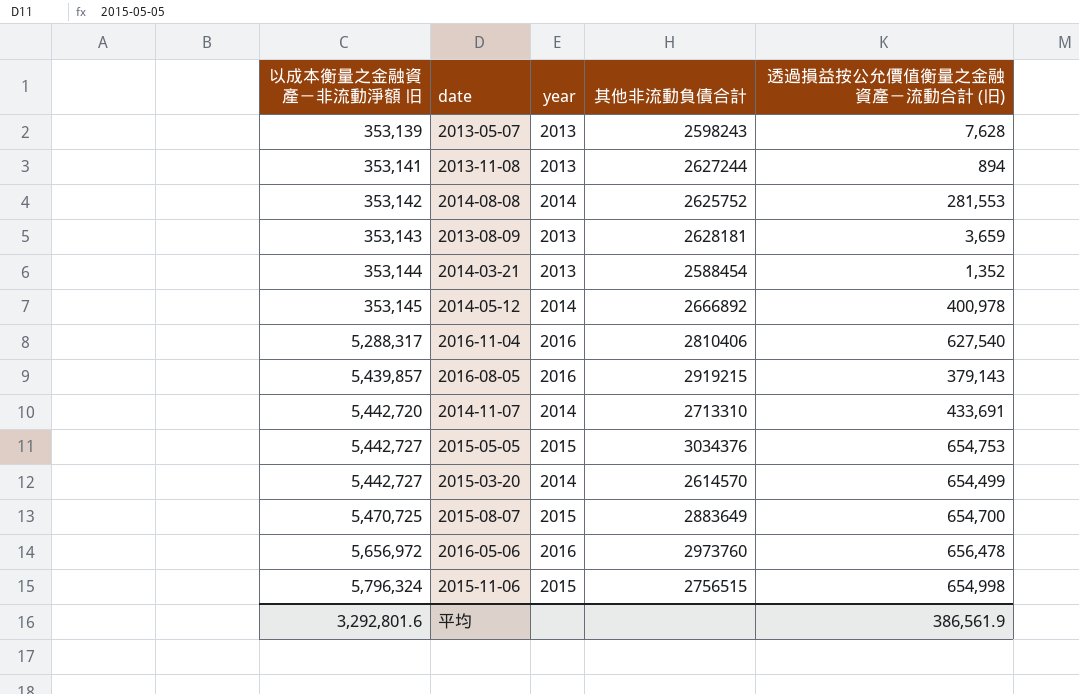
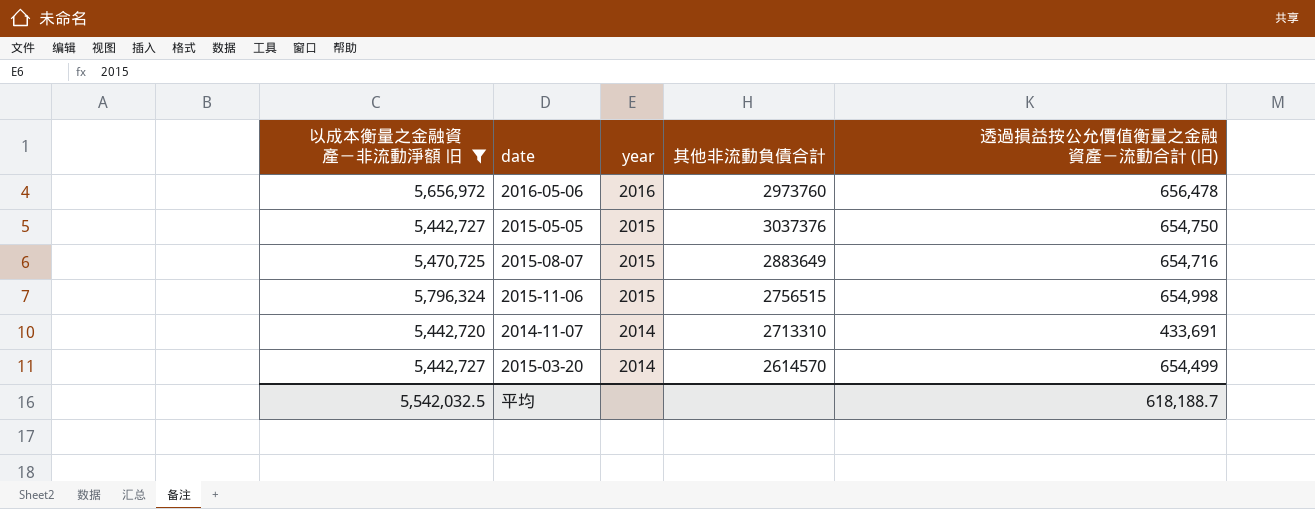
filter: none -> 以成本衡量之金融資產－非流動淨額 旧 >= 5,442,720
row order: 以成本衡量之金融資產－非流動淨額 旧 ascending -> year descending
2015-05-05 | 其他非流動負債合計: 3034376 -> 3037376
2015-05-05 | 透過損益按公允價值衡量之金融資產－流動合計 (旧): 654,753 -> 654,750
2015-08-07 | 透過損益按公允價值衡量之金融資產－流動合計 (旧): 654,700 -> 654,716
平均 | 以成本衡量之金融資產－非流動淨額 旧: 3,292,801.6 -> 5,542,032.5
平均 | 透過損益按公允價值衡量之金融資產－流動合計 (旧): 386,561.9 -> 618,188.7

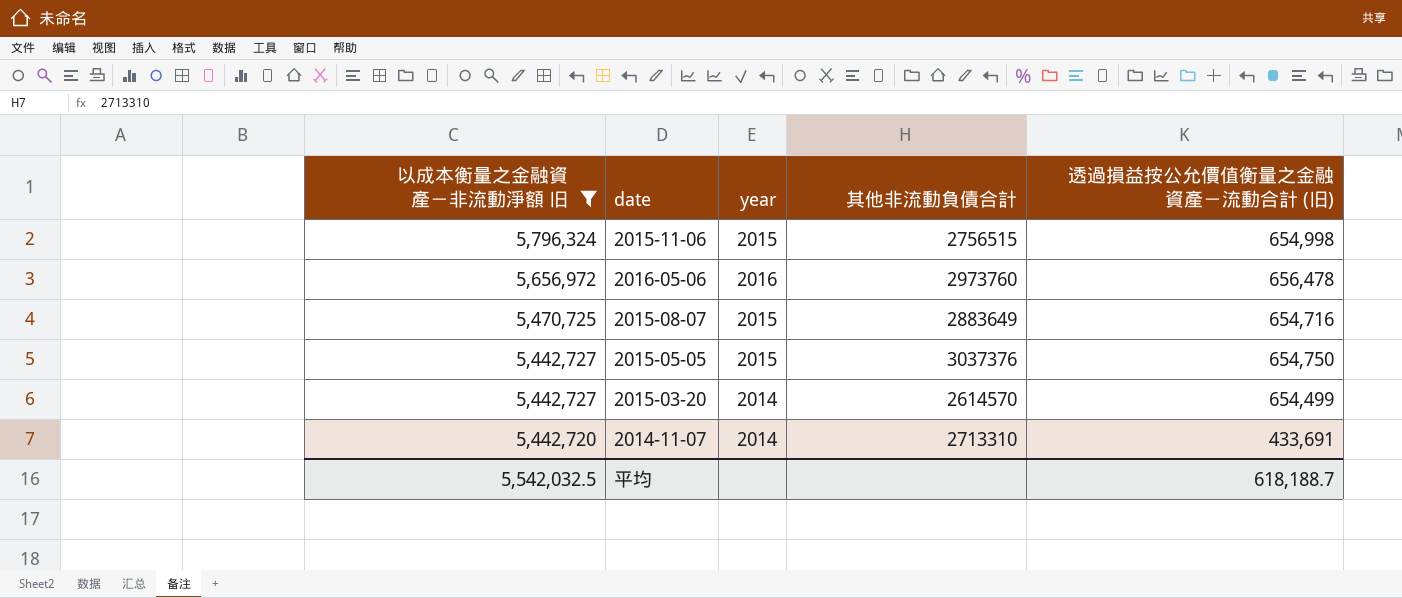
row order: year descending -> 以成本衡量之金融資產－非流動淨額 旧 descending

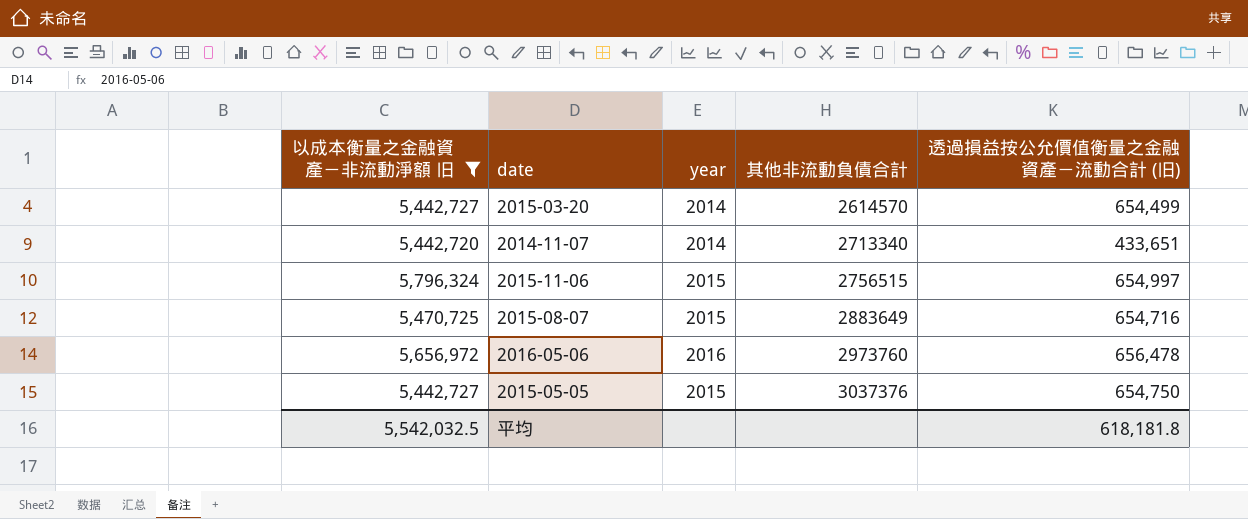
row order: 以成本衡量之金融資產－非流動淨額 旧 descending -> 其他非流動負債合計 ascending
2014-11-07 | 其他非流動負債合計: 2713310 -> 2713340
2014-11-07 | 透過損益按公允價值衡量之金融資產－流動合計 (旧): 433,691 -> 433,651
2015-11-06 | 透過損益按公允價值衡量之金融資產－流動合計 (旧): 654,998 -> 654,997
平均 | 透過損益按公允價值衡量之金融資產－流動合計 (旧): 618,188.7 -> 618,181.8

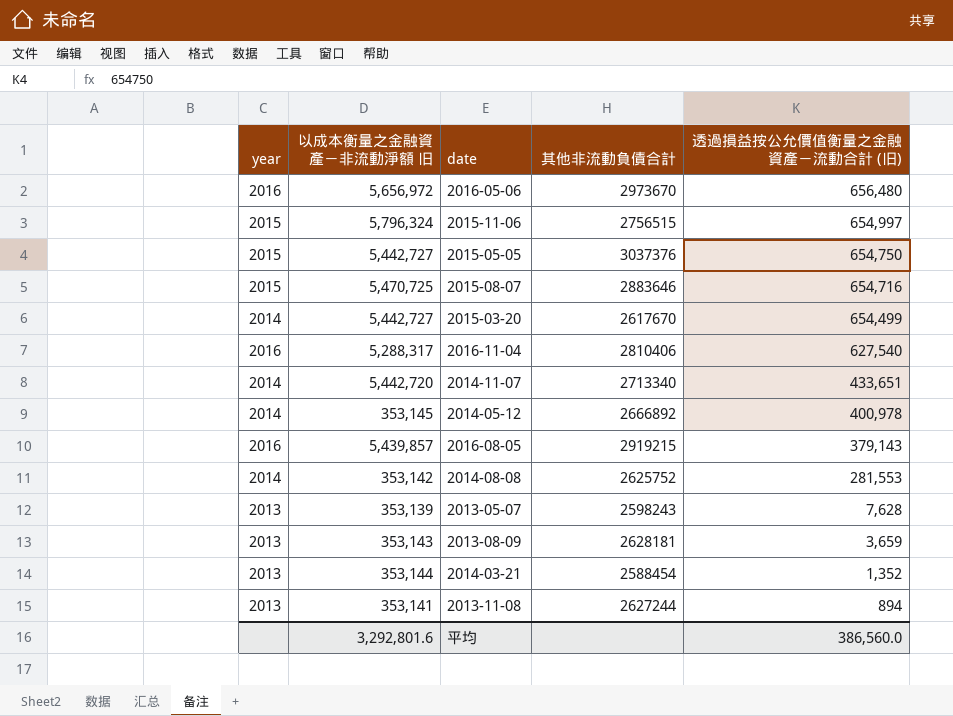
filter: 以成本衡量之金融資產－非流動淨額 旧 >= 5,442,720 -> none
row order: 其他非流動負債合計 ascending -> 透過損益按公允價值衡量之金融資產－流動合計 (旧) descending
column year | position: 3 -> 1
2016-05-06 | 其他非流動負債合計: 2973760 -> 2973670
2016-05-06 | 透過損益按公允價值衡量之金融資產－流動合計 (旧): 656,478 -> 656,480
2015-08-07 | 其他非流動負債合計: 2883649 -> 2883646
2015-03-20 | 其他非流動負債合計: 2614570 -> 2617670
平均 | 以成本衡量之金融資產－非流動淨額 旧: 5,542,032.5 -> 3,292,801.6
平均 | 透過損益按公允價值衡量之金融資產－流動合計 (旧): 618,181.8 -> 386,560.0

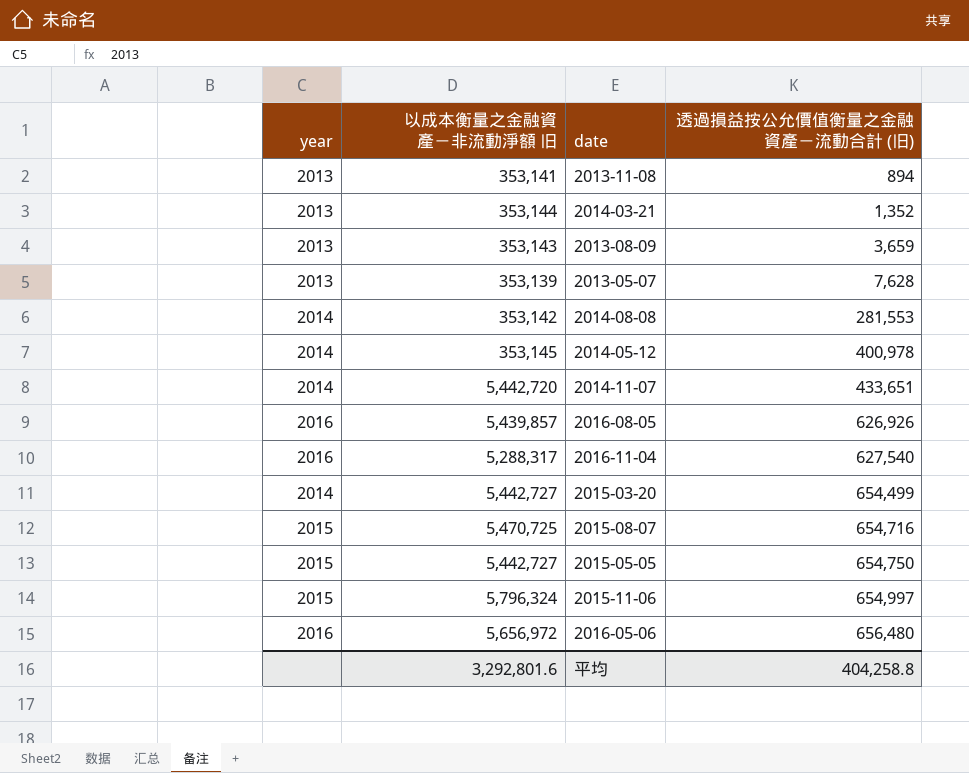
row order: 透過損益按公允價值衡量之金融資產－流動合計 (旧) descending -> 透過損益按公允價值衡量之金融資產－流動合計 (旧) ascending
column 其他非流動負債合計 | position: 4 -> none
2016-08-05 | 透過損益按公允價值衡量之金融資產－流動合計 (旧): 379,143 -> 626,926
平均 | 透過損益按公允價值衡量之金融資產－流動合計 (旧): 386,560.0 -> 404,258.8

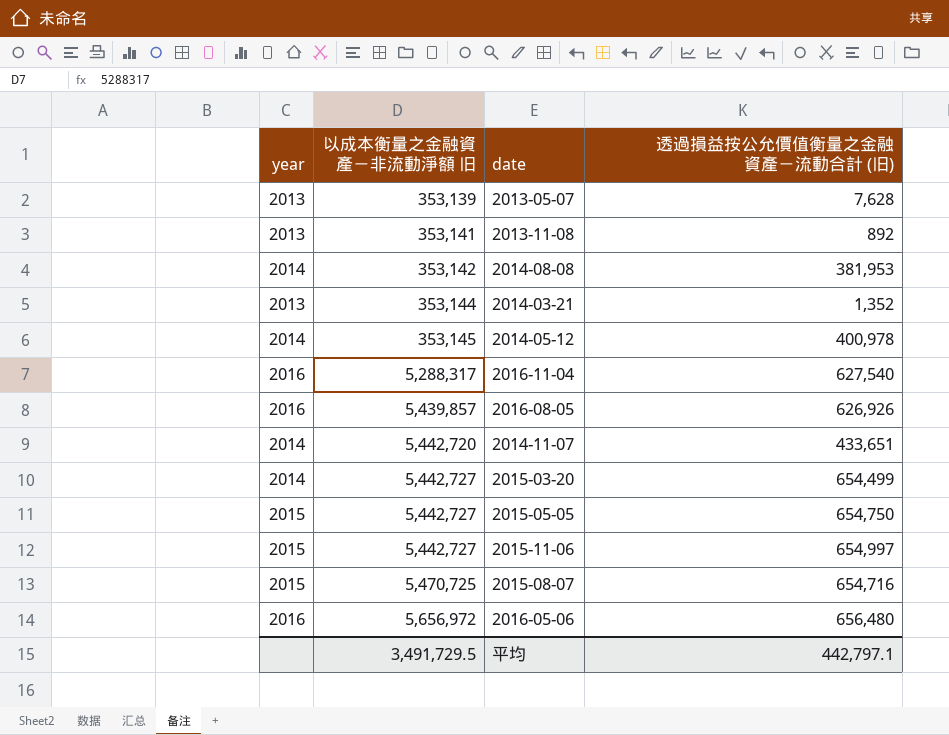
row order: 透過損益按公允價值衡量之金融資產－流動合計 (旧) ascending -> 以成本衡量之金融資產－非流動淨額 旧 ascending
row 2013-08-09: 2013 | 353,143 | 3,659 -> none
2013-11-08 | 透過損益按公允價值衡量之金融資產－流動合計 (旧): 894 -> 892
2014-08-08 | 透過損益按公允價值衡量之金融資產－流動合計 (旧): 281,553 -> 381,953
2015-11-06 | 以成本衡量之金融資產－非流動淨額 旧: 5,796,324 -> 5,442,727
平均 | 以成本衡量之金融資產－非流動淨額 旧: 3,292,801.6 -> 3,491,729.5
平均 | 透過損益按公允價值衡量之金融資產－流動合計 (旧): 404,258.8 -> 442,797.1

